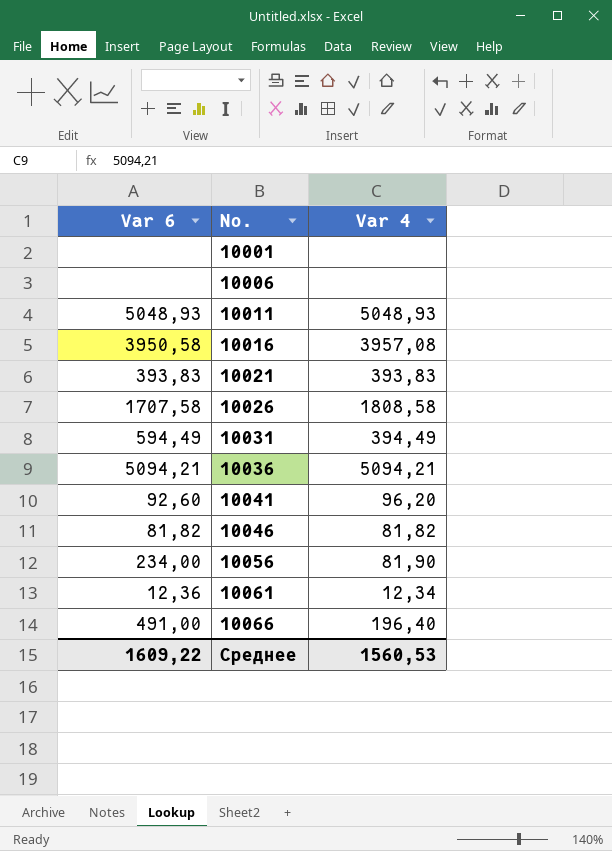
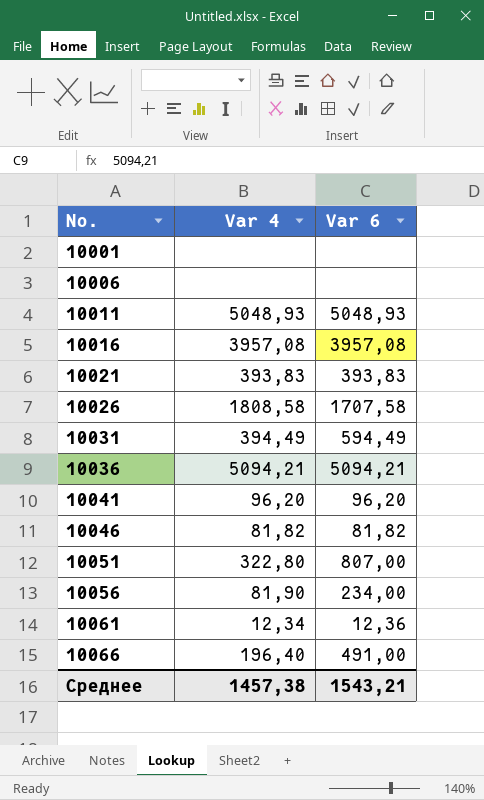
column Var 6 | position: 1 -> 3
10016 | Var 6: 3950,58 -> 3957,08
10041 | Var 6: 92,60 -> 96,20
row 10051: none -> 322,80 | 807,00
Среднее | Var 4: 1560,53 -> 1457,38
Среднее | Var 6: 1609,22 -> 1543,21

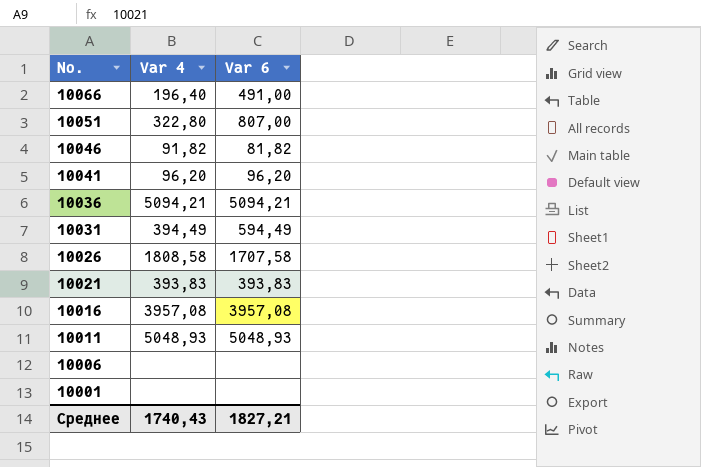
row order: No. ascending -> No. descending
row 10056: 81,90 | 234,00 -> none
row 10061: 12,34 | 12,36 -> none
10046 | Var 4: 81,82 -> 91,82
Среднее | Var 4: 1457,38 -> 1740,43
Среднее | Var 6: 1543,21 -> 1827,21

